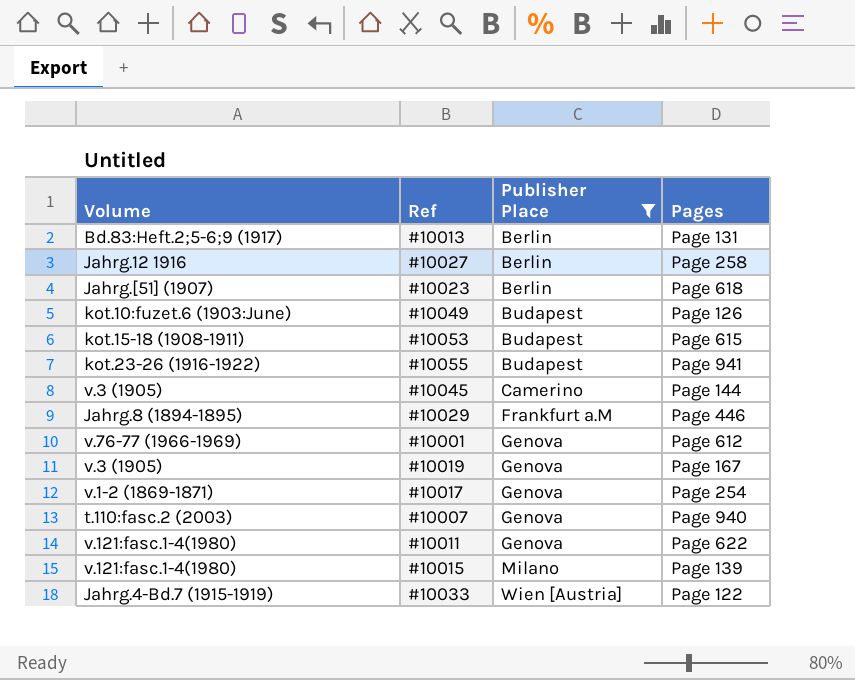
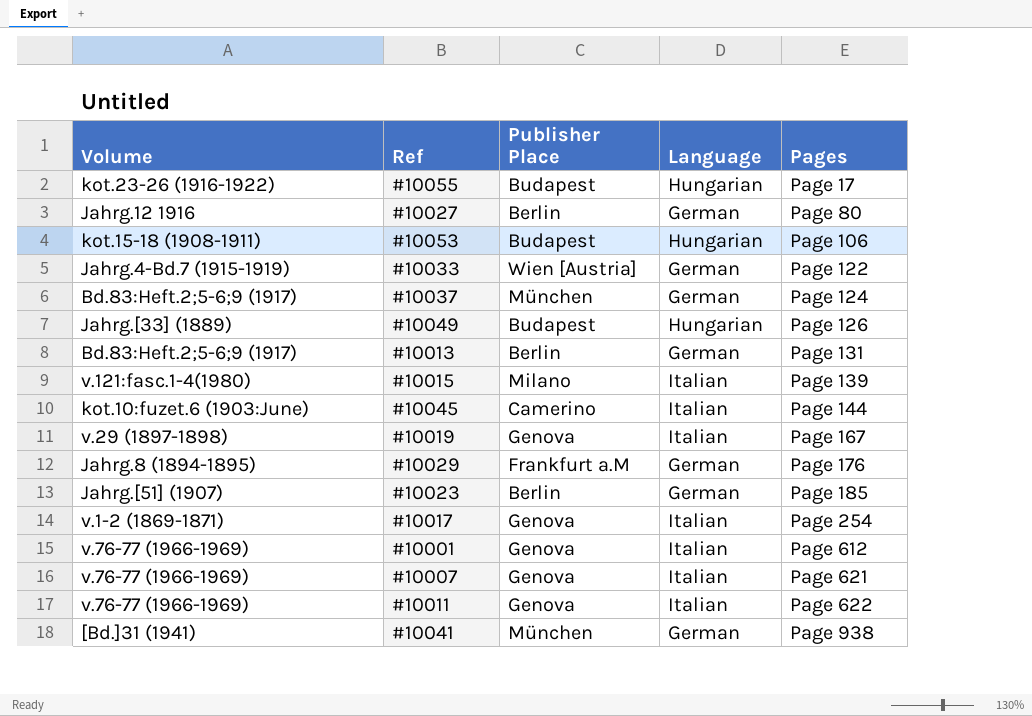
filter: Publisher Place != München -> none
row order: Publisher Place ascending -> Pages ascending
column Language | position: none -> 4
#10055 | Pages: Page 941 -> Page 17
#10027 | Pages: Page 258 -> Page 80
#10053 | Pages: Page 615 -> Page 106
#10049 | Volume: kot.10:fuzet.6 (1903:June) -> Jahrg.[33] (1889)
#10045 | Volume: v.3 (1905) -> kot.10:fuzet.6 (1903:June)
#10019 | Volume: v.3 (1905) -> v.29 (1897-1898)
#10029 | Pages: Page 446 -> Page 176
#10023 | Pages: Page 618 -> Page 185
#10007 | Volume: t.110:fasc.2 (2003) -> v.76-77 (1966-1969)
#10007 | Pages: Page 940 -> Page 621
#10011 | Volume: v.121:fasc.1-4(1980) -> v.76-77 (1966-1969)

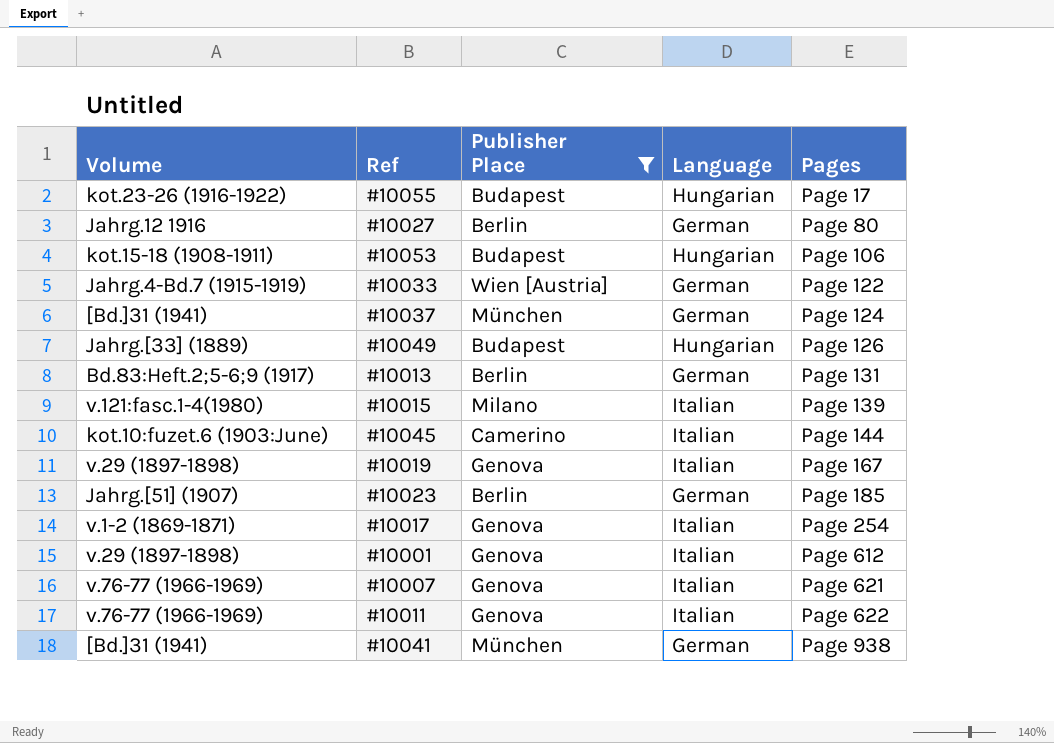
filter: none -> Publisher Place != Frankfurt a.M
#10037 | Volume: Bd.83:Heft.2;5-6;9 (1917) -> [Bd.]31 (1941)
#10001 | Volume: v.76-77 (1966-1969) -> v.29 (1897-1898)

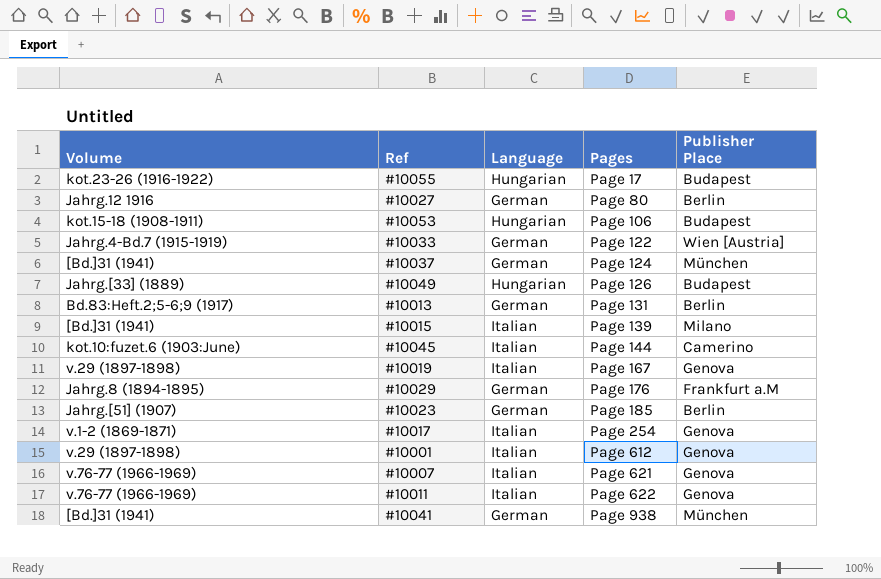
filter: Publisher Place != Frankfurt a.M -> none
column Publisher Place | position: 3 -> 5
#10015 | Volume: v.121:fasc.1-4(1980) -> [Bd.]31 (1941)

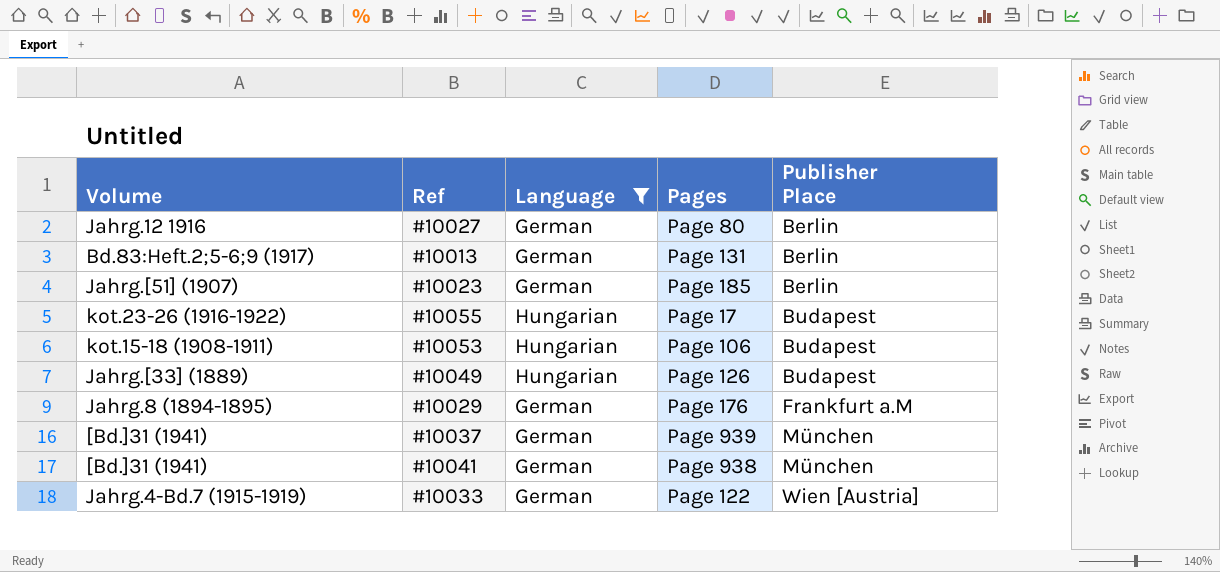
filter: none -> Language != Italian
row order: Pages ascending -> Publisher Place ascending
#10037 | Pages: Page 124 -> Page 939

